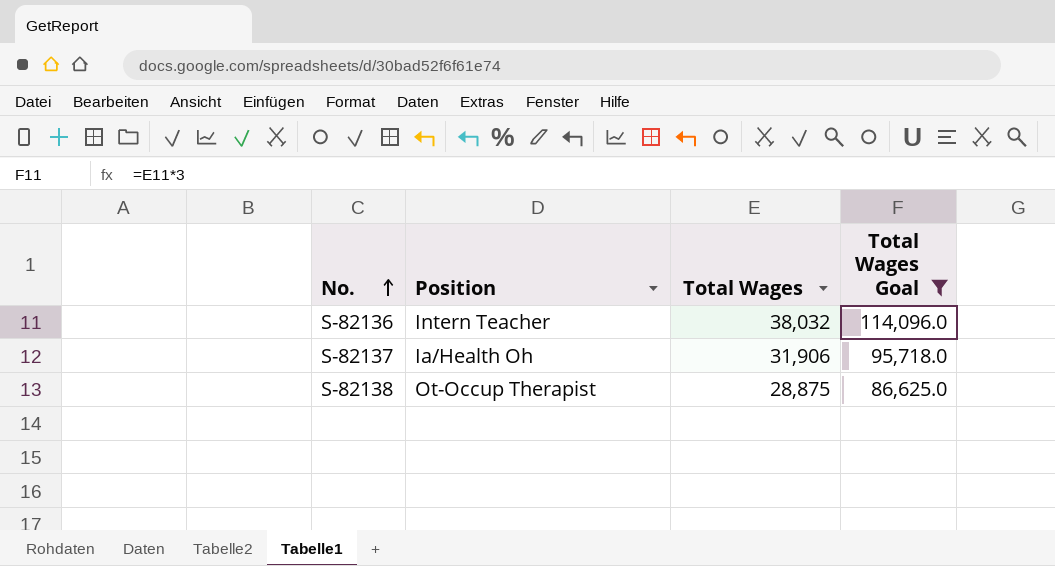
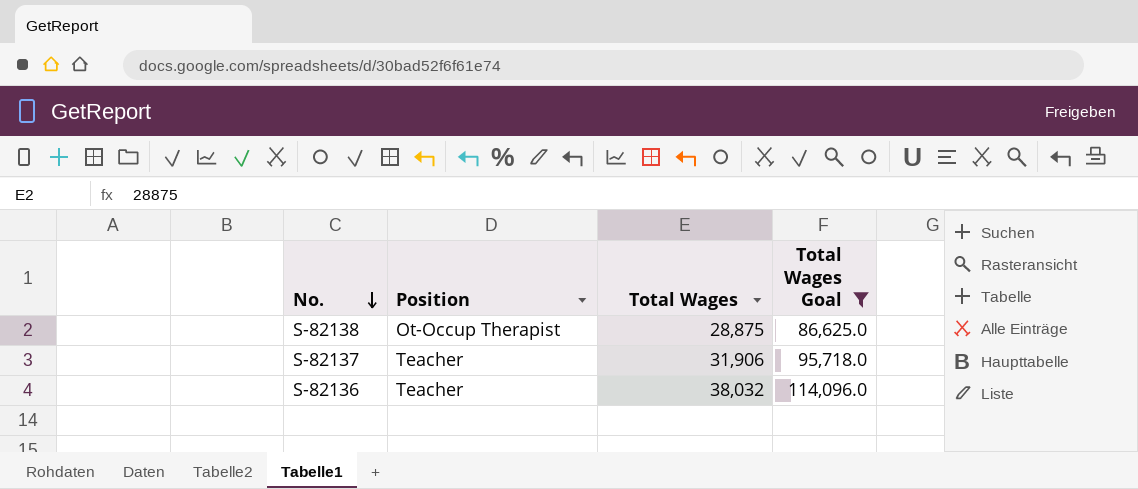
row order: No. ascending -> No. descending
S-82137 | Position: Ia/Health Oh -> Teacher
S-82136 | Position: Intern Teacher -> Teacher

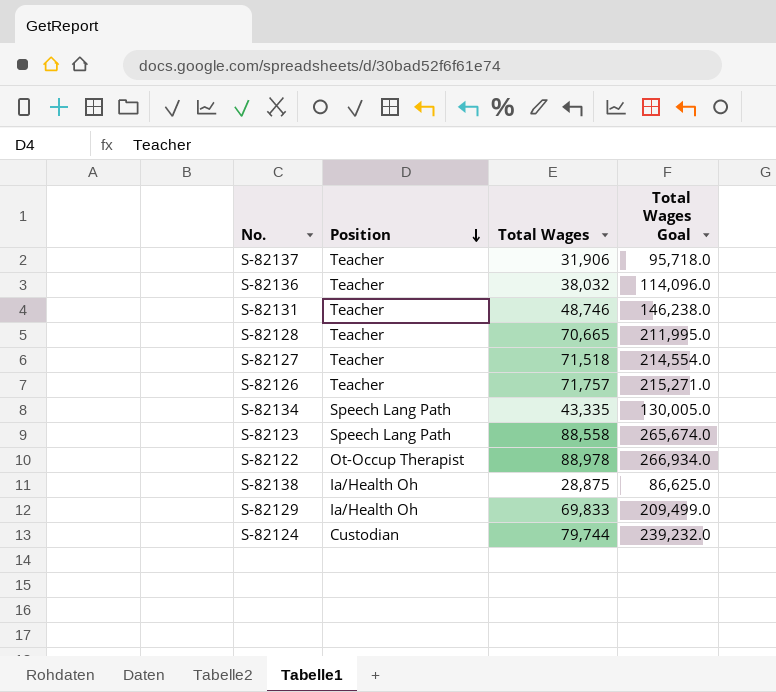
filter: Total Wages Goal <= 114,096.0 -> none
row order: No. descending -> Position descending
S-82138 | Position: Ot-Occup Therapist -> Ia/Health Oh

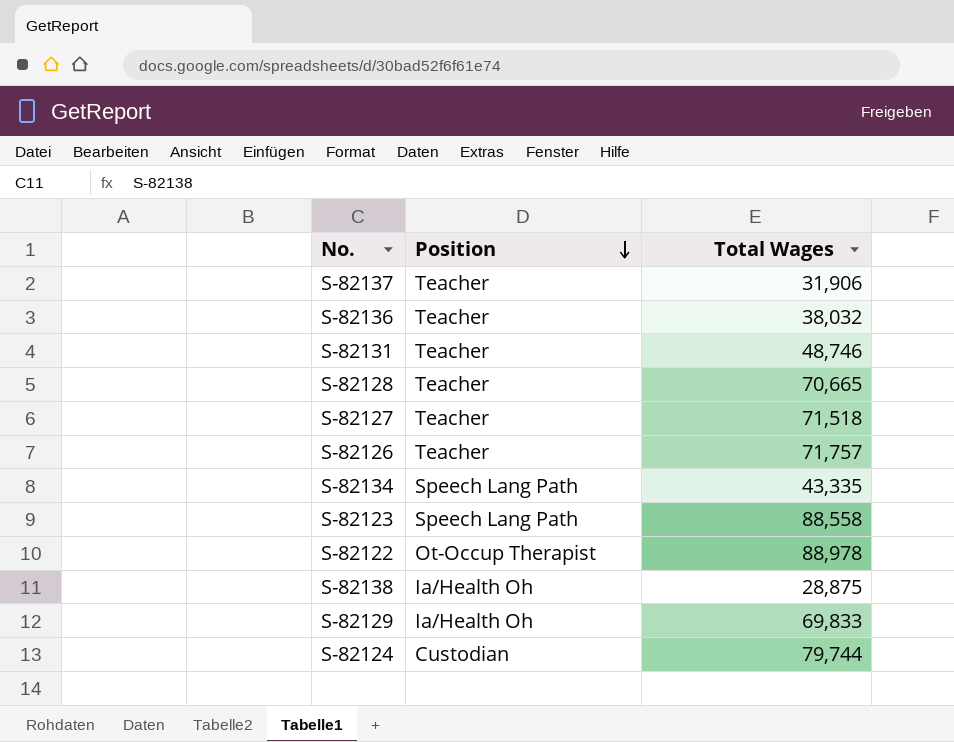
column Total Wages Goal | formula: [Total Wages] * 3 -> none

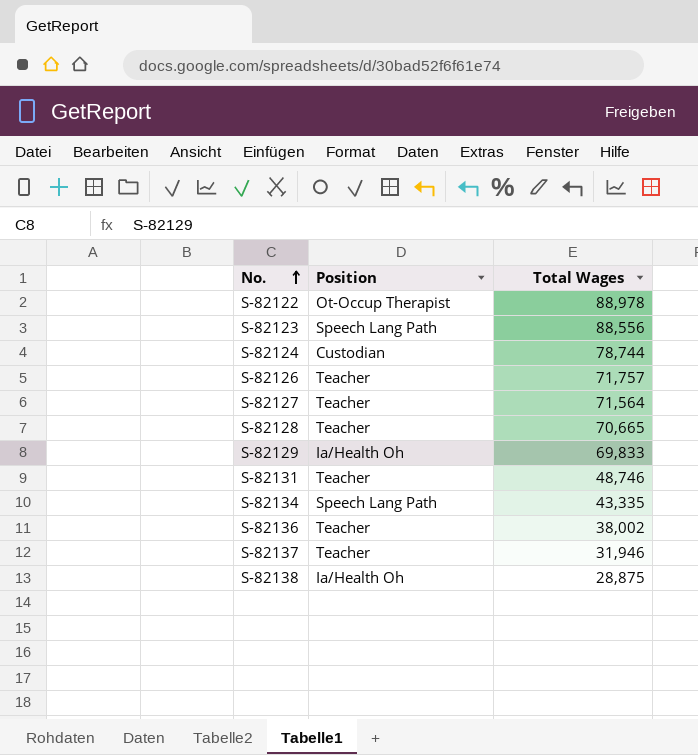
row order: Position descending -> No. ascending
S-82123 | Total Wages: 88,558 -> 88,556
S-82124 | Total Wages: 79,744 -> 78,744
S-82127 | Total Wages: 71,518 -> 71,564
S-82136 | Total Wages: 38,032 -> 38,002
S-82137 | Total Wages: 31,906 -> 31,946

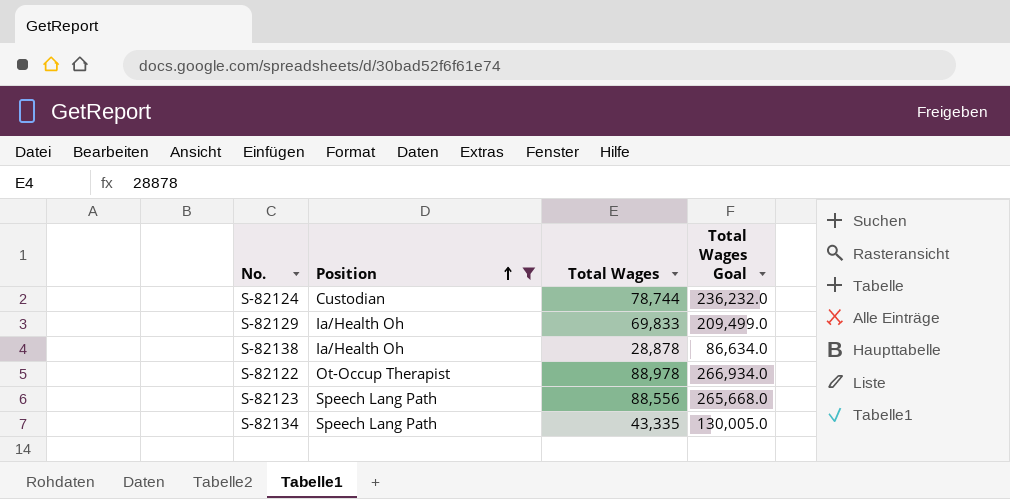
filter: none -> Position != Teacher
row order: No. ascending -> Position ascending
column Total Wages Goal | formula: none -> [Total Wages] * 3
S-82138 | Total Wages: 28,875 -> 28,878

